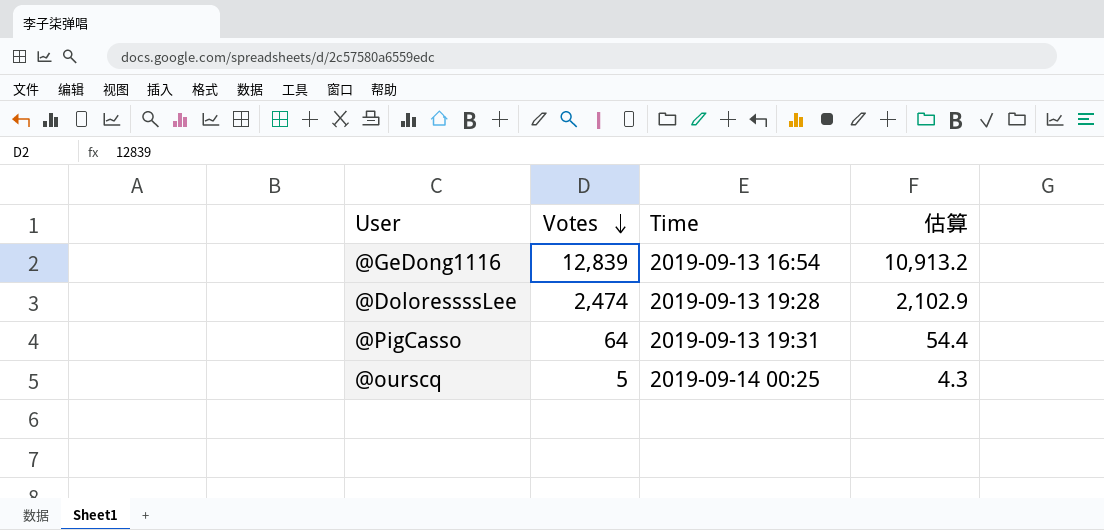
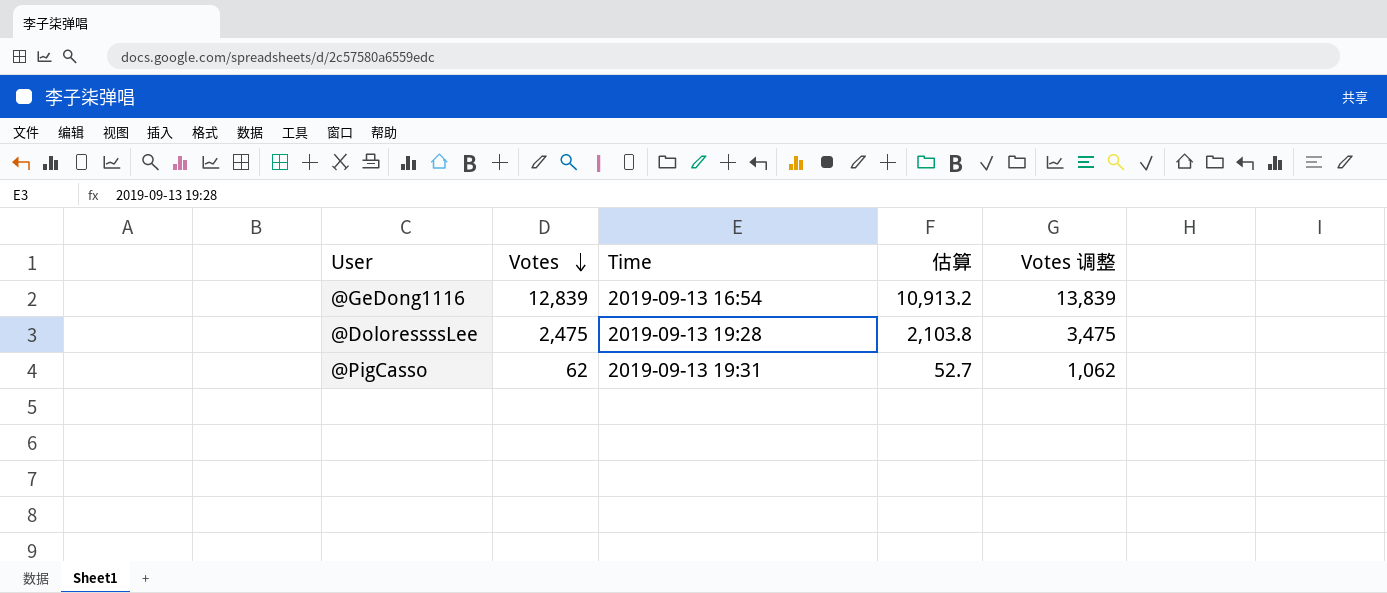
column Votes 调整 | formula: none -> [Votes] + 1000
row @ourscq: 5 | 2019-09-14 00:25 | 4.3 -> none
@DoloressssLee | Votes: 2,474 -> 2,475
@DoloressssLee | 估算: 2,102.9 -> 2,103.8
@PigCasso | Votes: 64 -> 62
@PigCasso | 估算: 54.4 -> 52.7

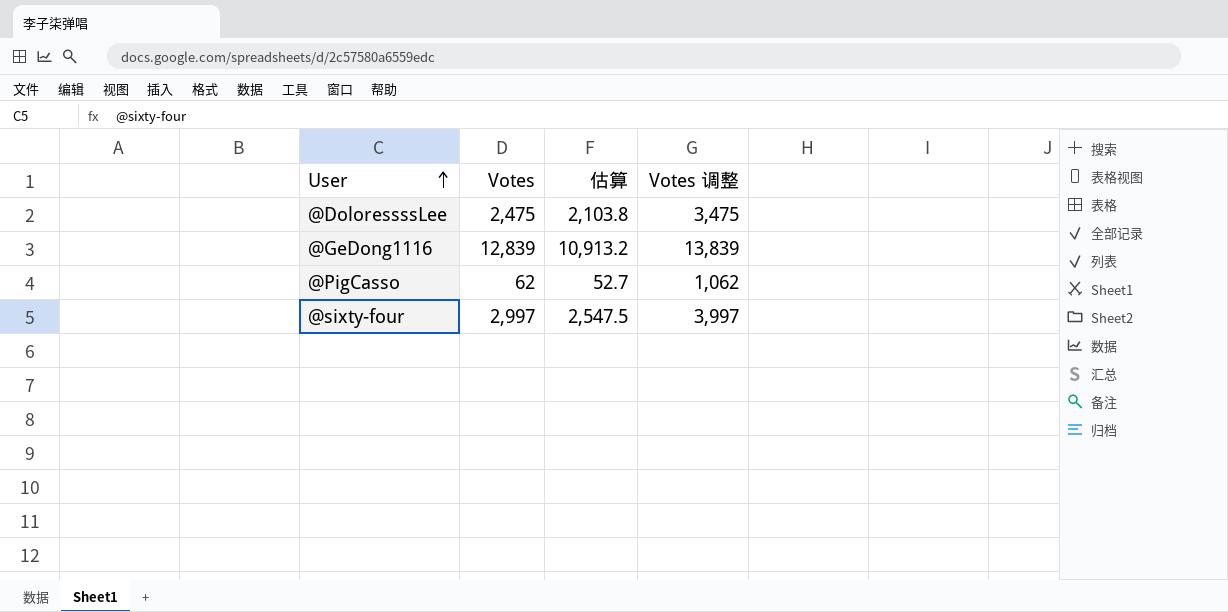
row order: Votes descending -> User ascending
column Time | position: 3 -> none
row @sixty-four: none -> 2,997 | 2,547.5 | 3,997

